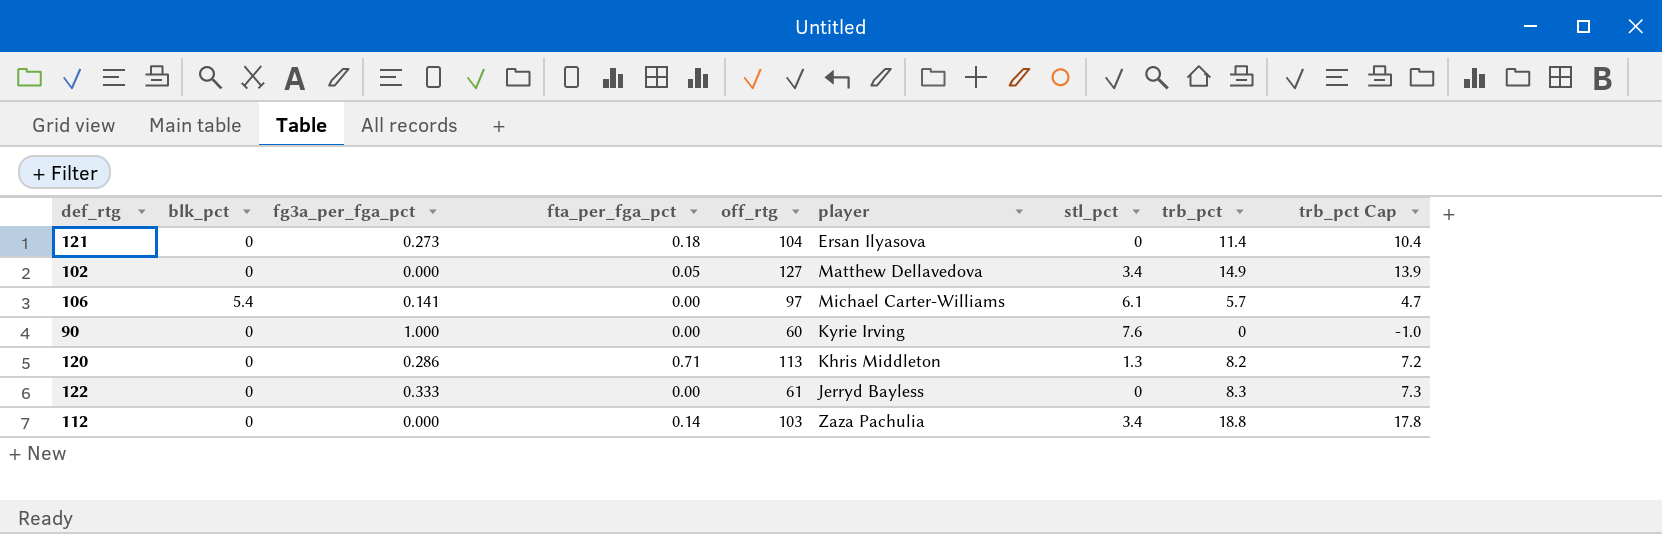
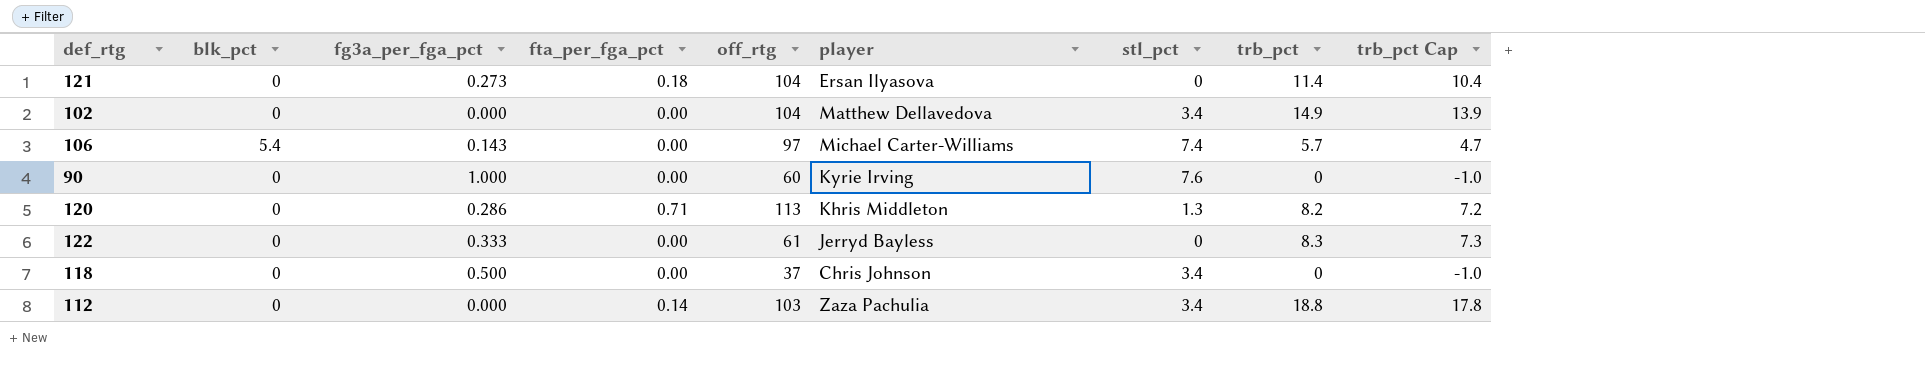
102 | fta_per_fga_pct: 0.05 -> 0.00
102 | off_rtg: 127 -> 104
106 | fg3a_per_fga_pct: 0.141 -> 0.143
106 | stl_pct: 6.1 -> 7.4
row 118: none -> 0 | 0.500 | 0.00 | 37 | Chris Johnson | 3.4 | 0 | -1.0

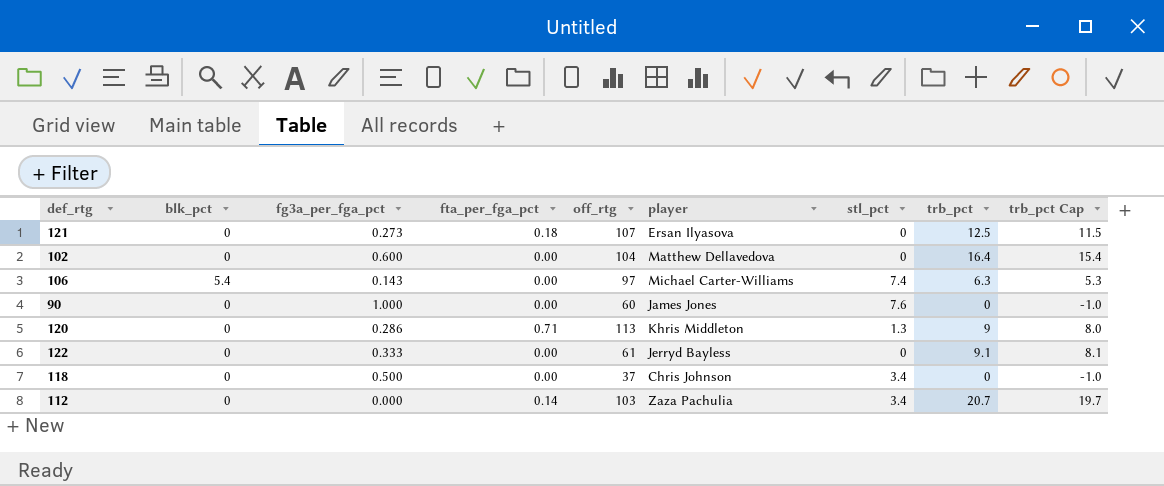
121 | off_rtg: 104 -> 107
121 | trb_pct: 11.4 -> 12.5
121 | trb_pct Cap: 10.4 -> 11.5
102 | fg3a_per_fga_pct: 0.000 -> 0.600
102 | stl_pct: 3.4 -> 0
102 | trb_pct: 14.9 -> 16.4
102 | trb_pct Cap: 13.9 -> 15.4
106 | trb_pct: 5.7 -> 6.3
106 | trb_pct Cap: 4.7 -> 5.3
90 | player: Kyrie Irving -> James Jones
120 | trb_pct: 8.2 -> 9
120 | trb_pct Cap: 7.2 -> 8.0
122 | trb_pct: 8.3 -> 9.1
122 | trb_pct Cap: 7.3 -> 8.1
112 | trb_pct: 18.8 -> 20.7
112 | trb_pct Cap: 17.8 -> 19.7

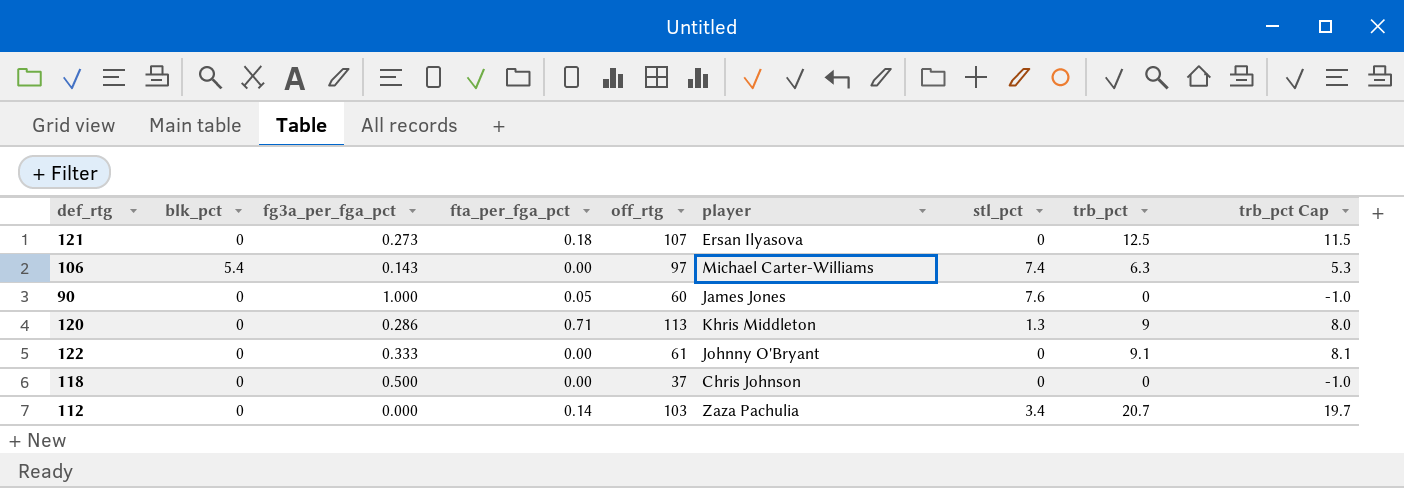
row 102: 0 | 0.600 | 0.00 | 104 | Matthew Dellavedova | 0 | 16.4 | 15.4 -> none
90 | fta_per_fga_pct: 0.00 -> 0.05
122 | player: Jerryd Bayless -> Johnny O'Bryant
118 | stl_pct: 3.4 -> 0

